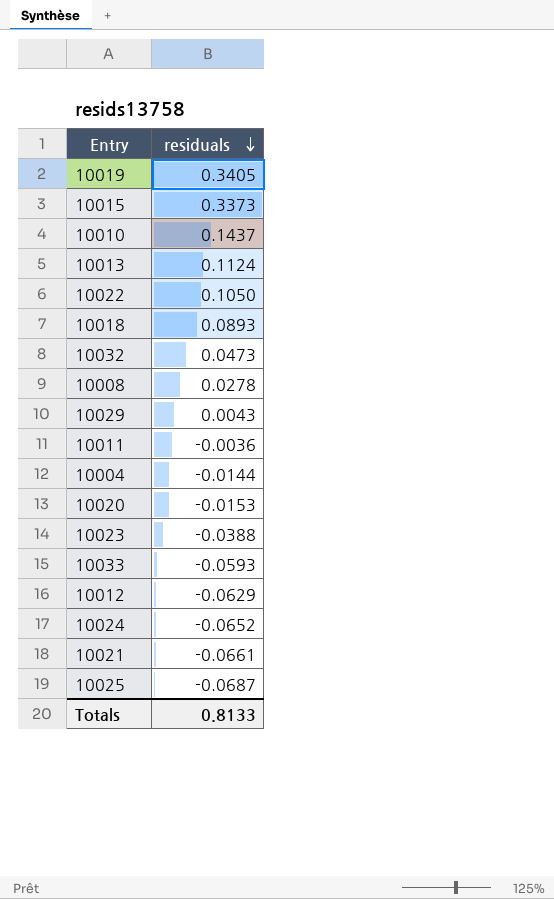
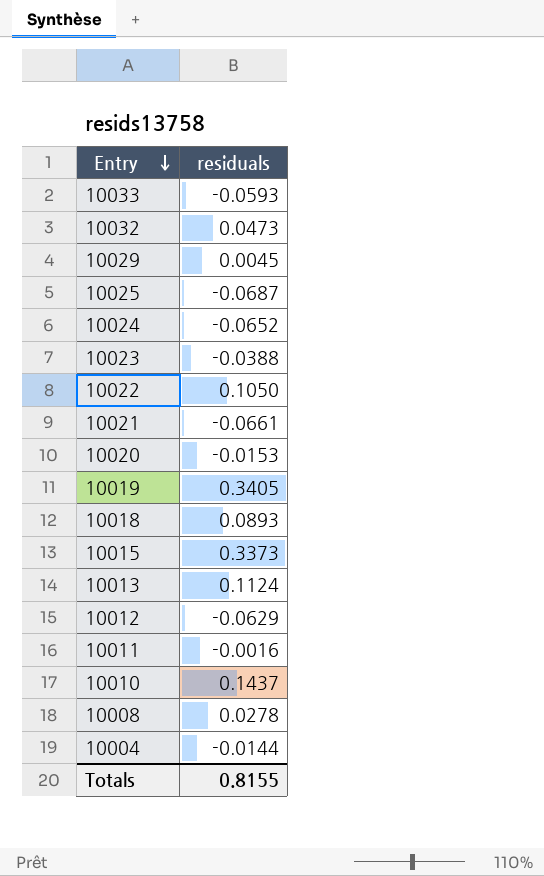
row order: residuals descending -> Entry descending
10029 | residuals: 0.0043 -> 0.0045
10011 | residuals: -0.0036 -> -0.0016
Totals | residuals: 0.8133 -> 0.8155

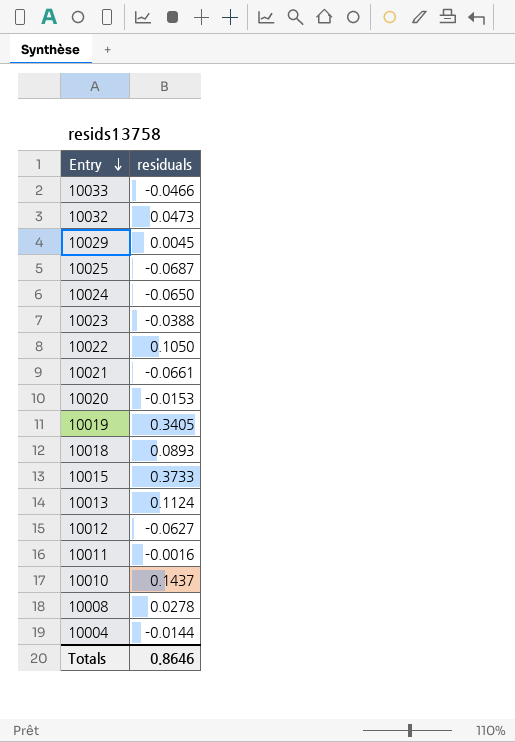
10033 | residuals: -0.0593 -> -0.0466
10024 | residuals: -0.0652 -> -0.0650
10015 | residuals: 0.3373 -> 0.3733
10012 | residuals: -0.0629 -> -0.0627
Totals | residuals: 0.8155 -> 0.8646

